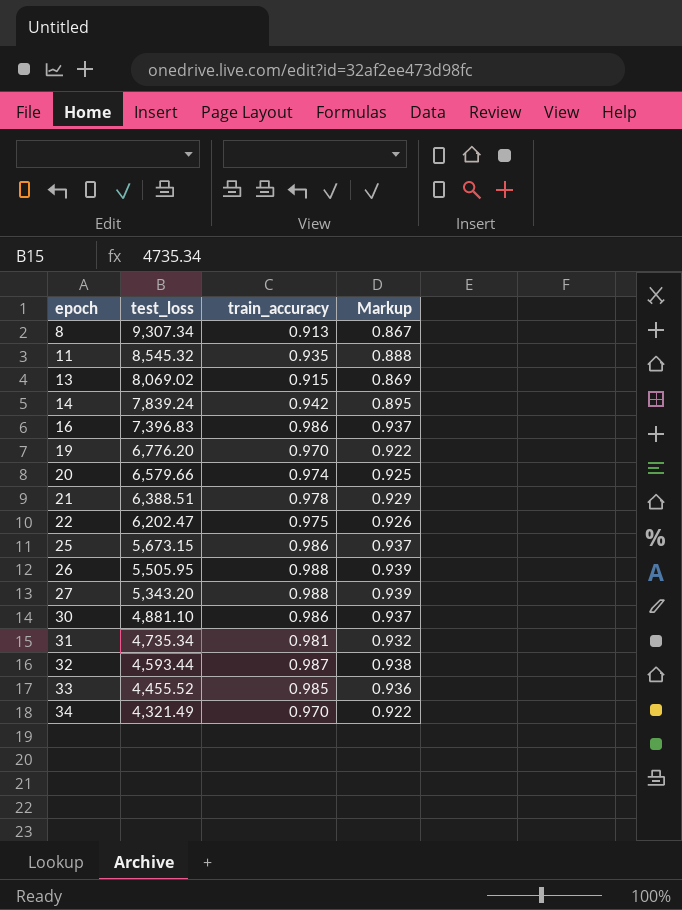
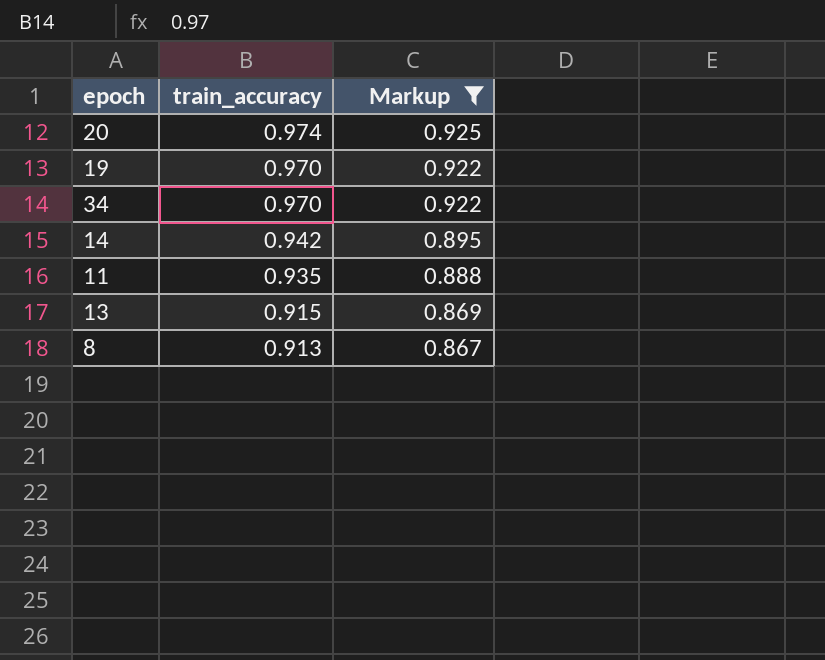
filter: none -> Markup <= 0.925
row order: epoch ascending -> train_accuracy descending
column test_loss | position: 2 -> none

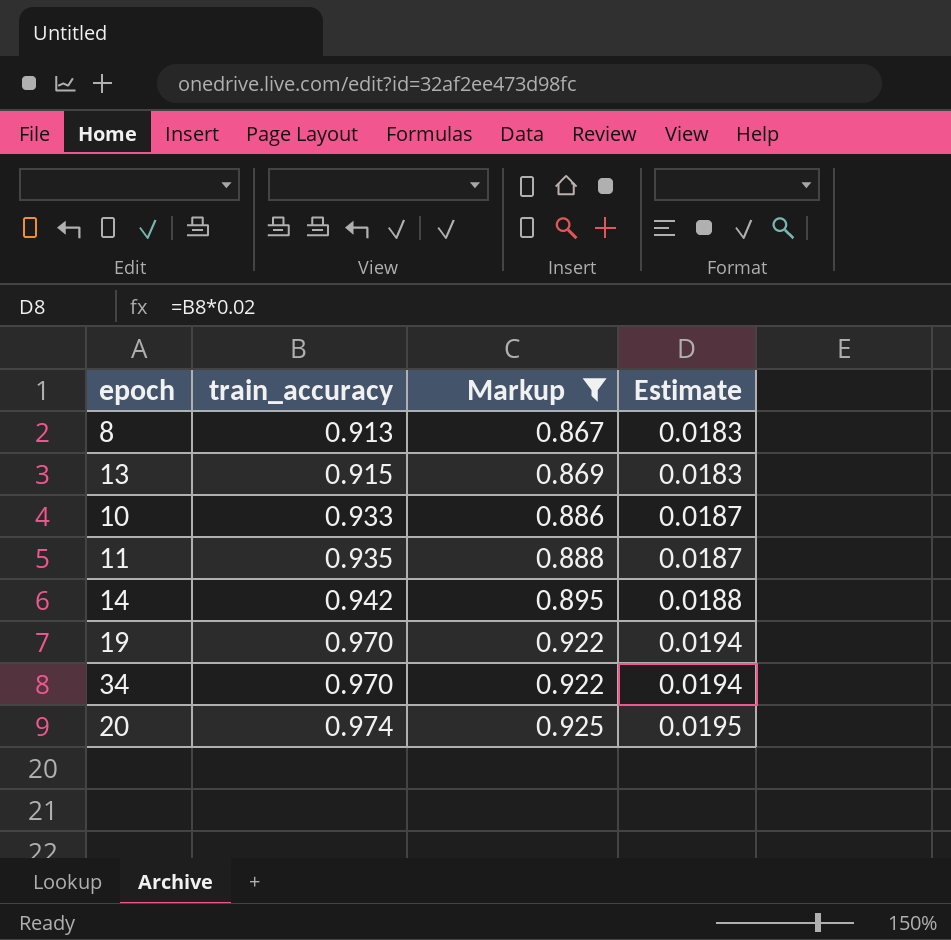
row order: train_accuracy descending -> train_accuracy ascending
column Estimate | formula: none -> [train_accuracy] * 0.02
row 10: none -> 0.933 | 0.886 | 0.0187

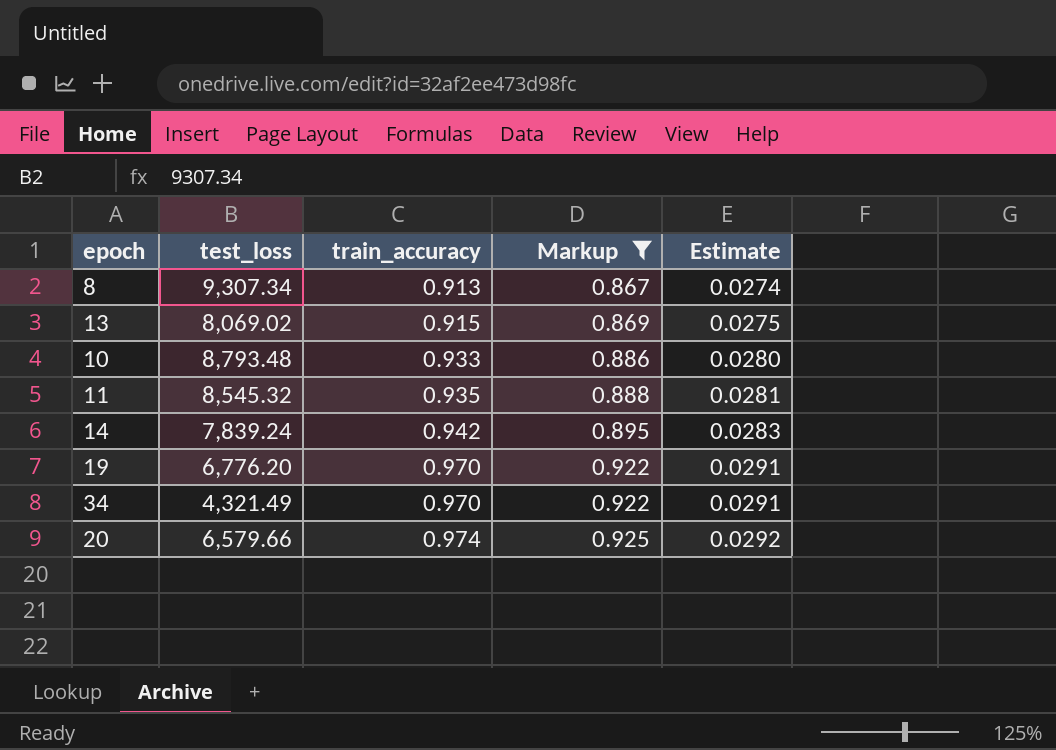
column test_loss | position: none -> 2
column Estimate | formula: [train_accuracy] * 0.02 -> [train_accuracy] * 0.03

